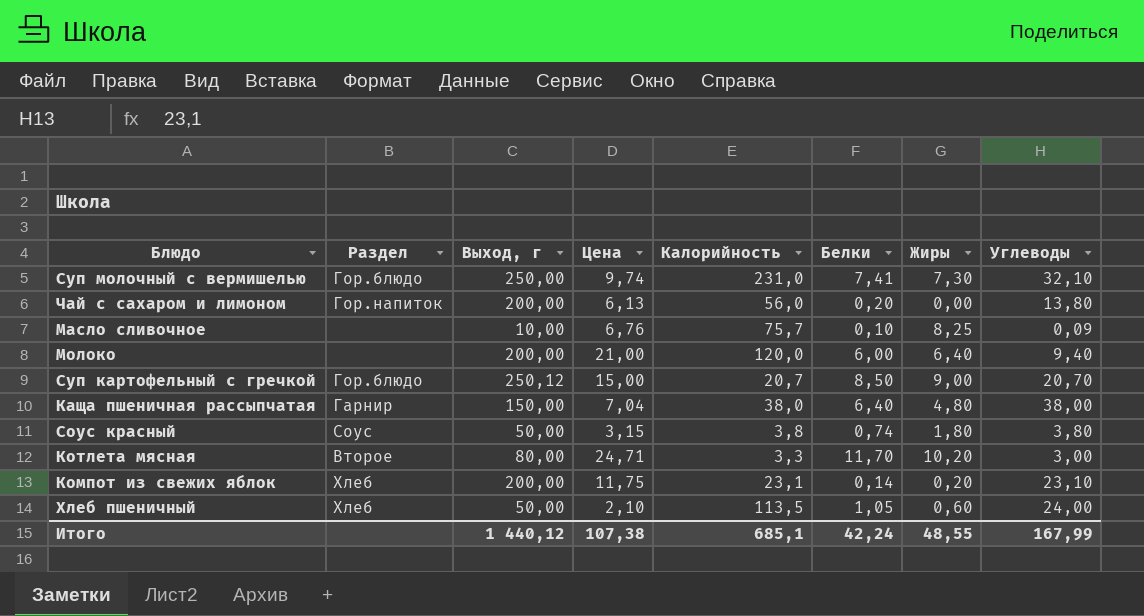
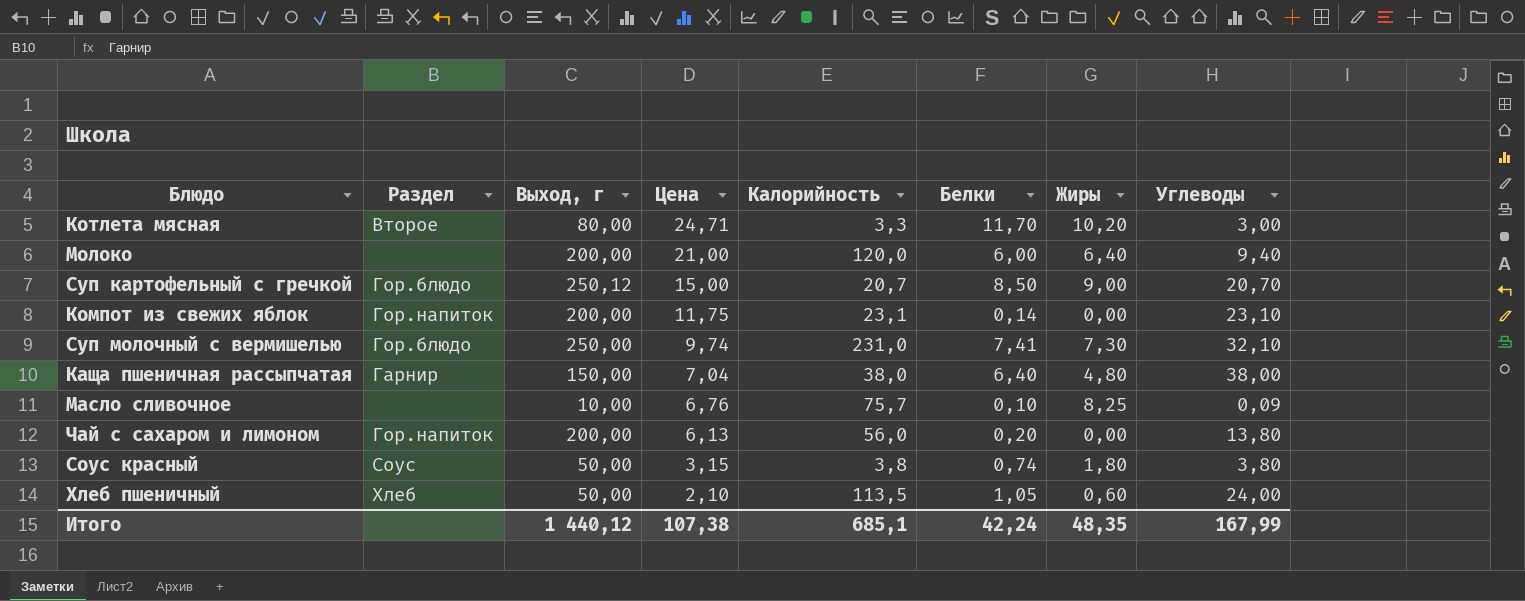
row order: none -> Цена descending
Компот из свежих яблок | Раздел: Хлеб -> Гор.напиток
Компот из свежих яблок | Жиры: 0,20 -> 0,00
Итого | Жиры: 48,55 -> 48,35

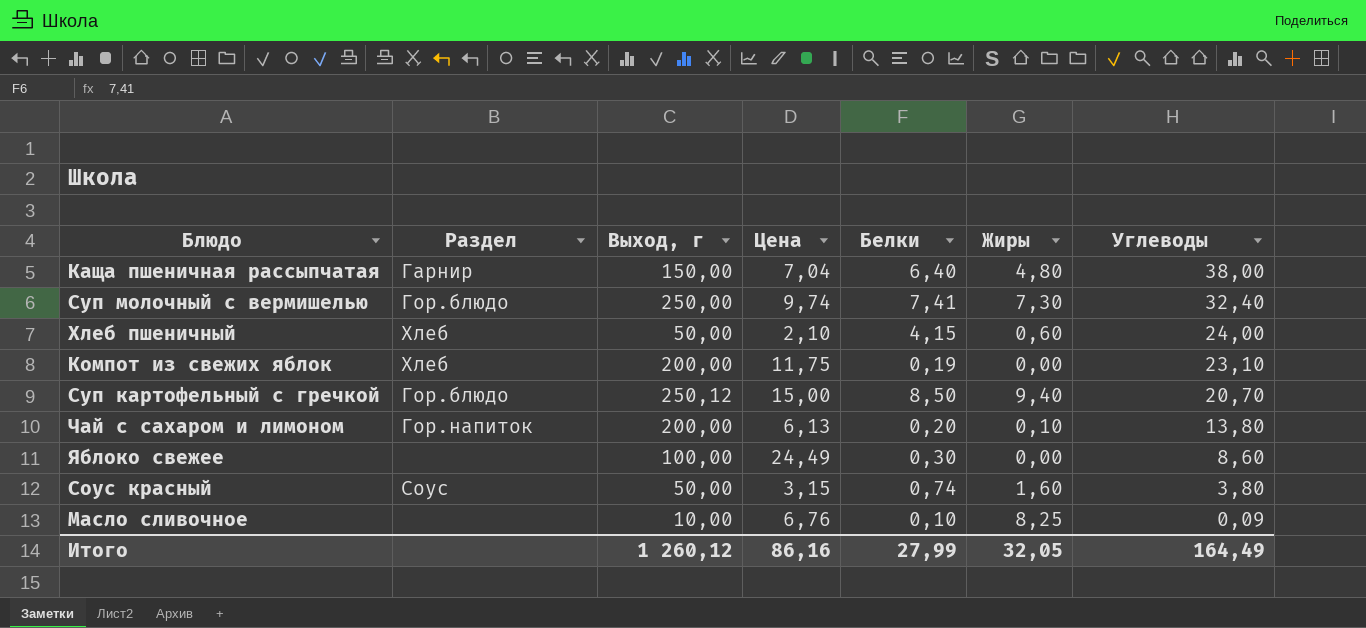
row order: Цена descending -> Углеводы descending
column Калорийность | position: 5 -> none
row Котлета мясная: Второе | 80,00 | 24,71 | 3,3 | 11,70 | 10,20 | 3,00 -> none
row Молоко: none | 200,00 | 21,00 | 120,0 | 6,00 | 6,40 | 9,40 -> none
Суп молочный с вермишелью | Углеводы: 32,10 -> 32,40
Хлеб пшеничный | Белки: 1,05 -> 4,15
Компот из свежих яблок | Раздел: Гор.напиток -> Хлеб
Компот из свежих яблок | Белки: 0,14 -> 0,19
Суп картофельный с гречкой | Жиры: 9,00 -> 9,40
Чай с сахаром и лимоном | Жиры: 0,00 -> 0,10
row Яблоко свежее: none -> none | 100,00 | 24,49 | 0,30 | 0,00 | 8,60
Соус красный | Жиры: 1,80 -> 1,60
Итого | Выход, г: 1 440,12 -> 1 260,12
Итого | Цена: 107,38 -> 86,16
Итого | Белки: 42,24 -> 27,99
Итого | Жиры: 48,35 -> 32,05
Итого | Углеводы: 167,99 -> 164,49

